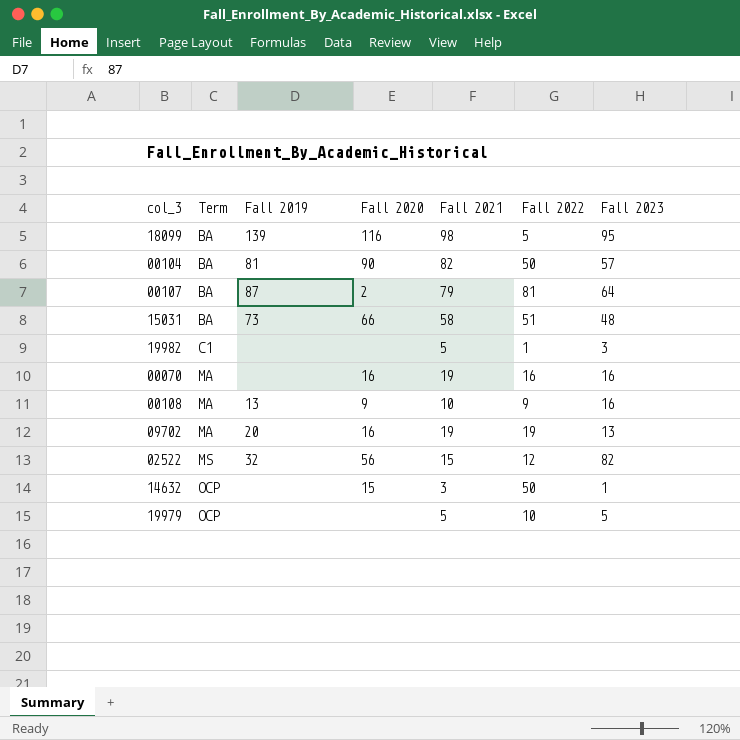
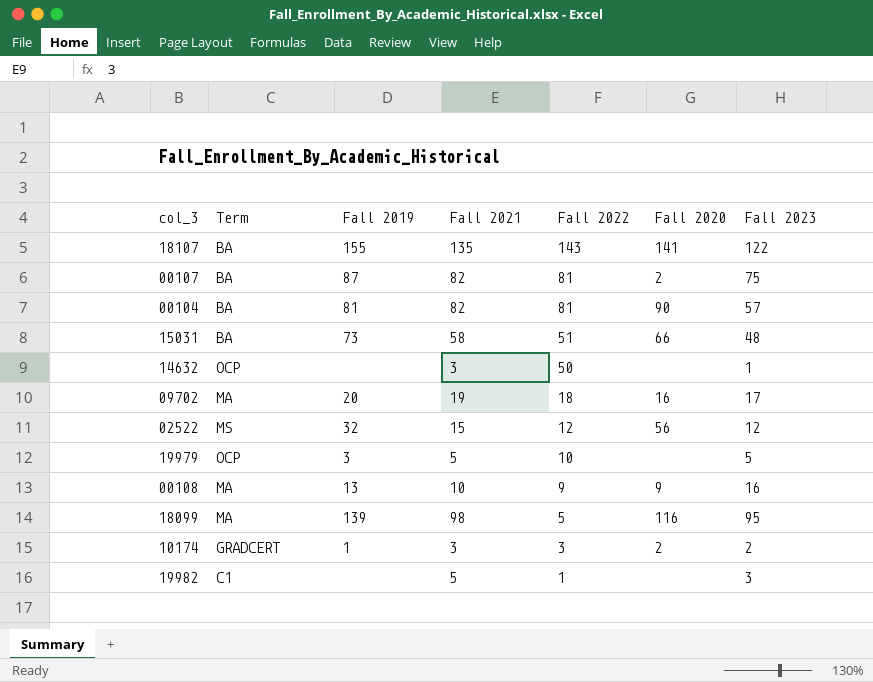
row order: Term ascending -> Fall 2022 descending
column Fall 2020 | position: 4 -> 6
row 00070: MA | none | 16 | 19 | 16 | 16 -> none
row 18107: none -> BA | 155 | 135 | 143 | 141 | 122
00107 | Fall 2021: 79 -> 82
00107 | Fall 2023: 64 -> 75
00104 | Fall 2022: 50 -> 81
14632 | Fall 2020: 15 -> none
09702 | Fall 2022: 19 -> 18
09702 | Fall 2023: 13 -> 17
02522 | Fall 2023: 82 -> 12
19979 | Fall 2019: none -> 3
18099 | Term: BA -> MA
row 10174: none -> GRADCERT | 1 | 3 | 3 | 2 | 2

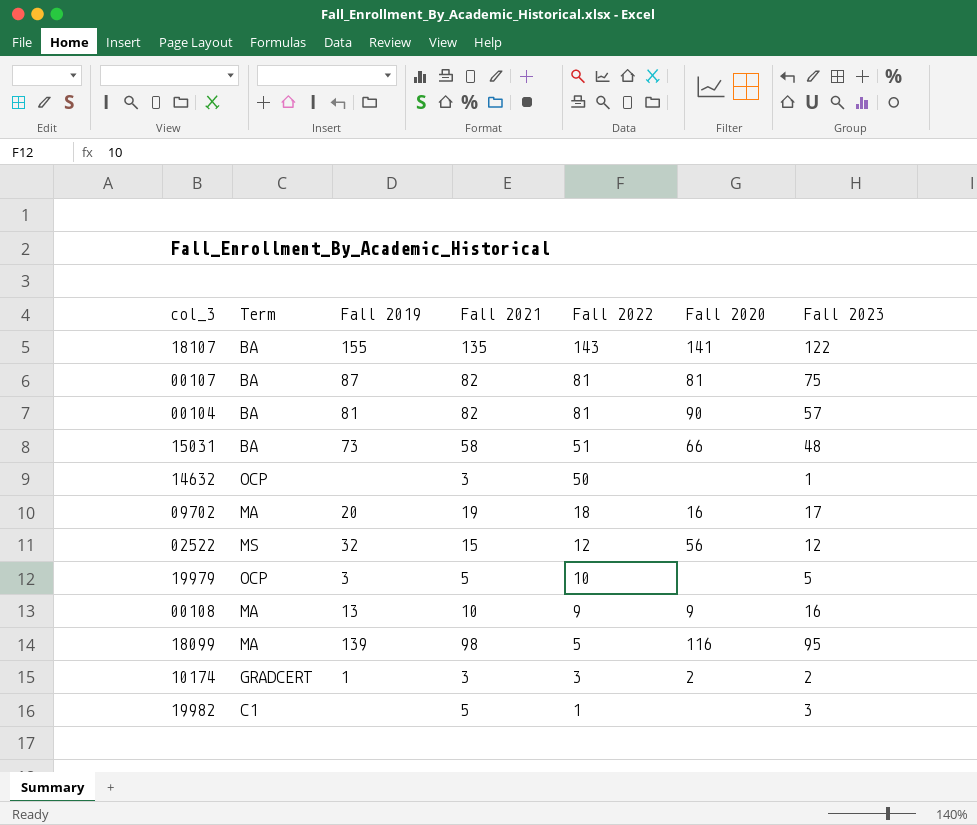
00107 | Fall 2020: 2 -> 81

